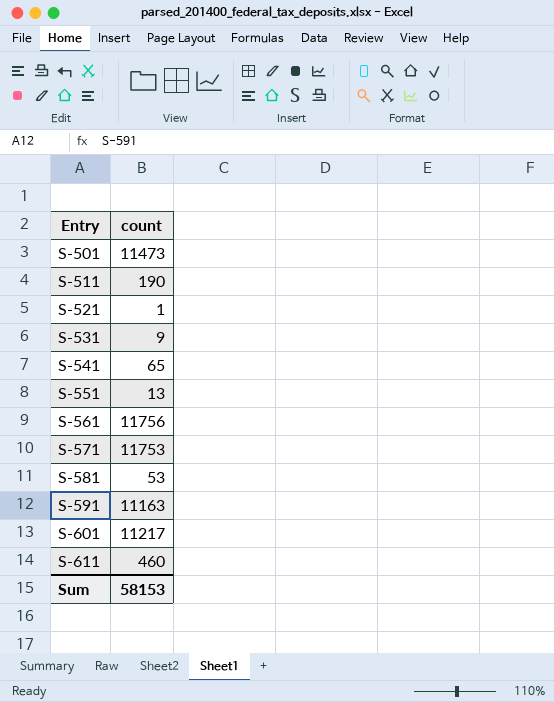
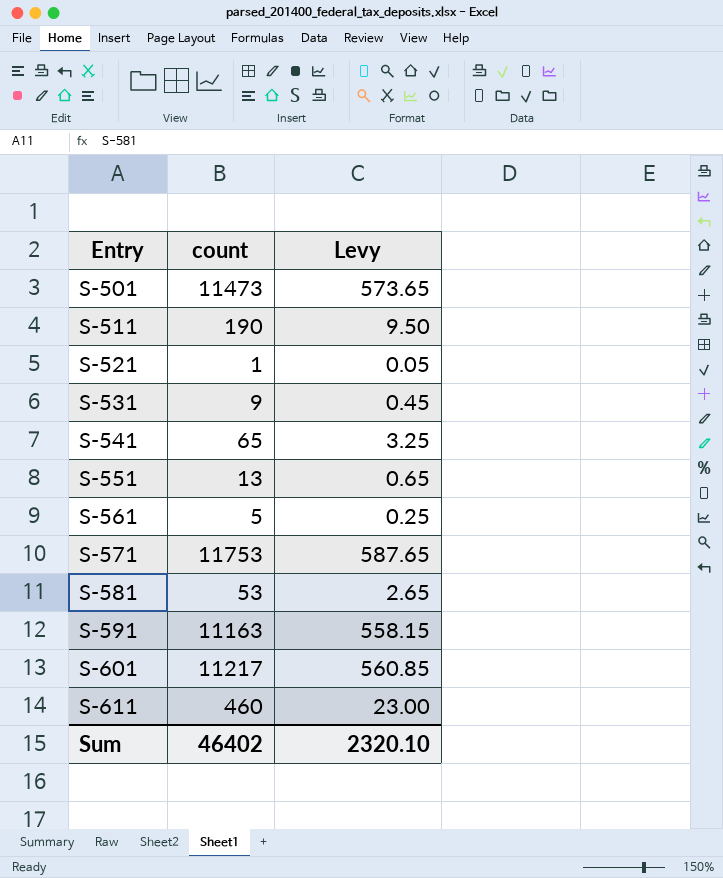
column Levy | formula: none -> [count] * 0.05
S-561 | count: 11756 -> 5
Sum | count: 58153 -> 46402

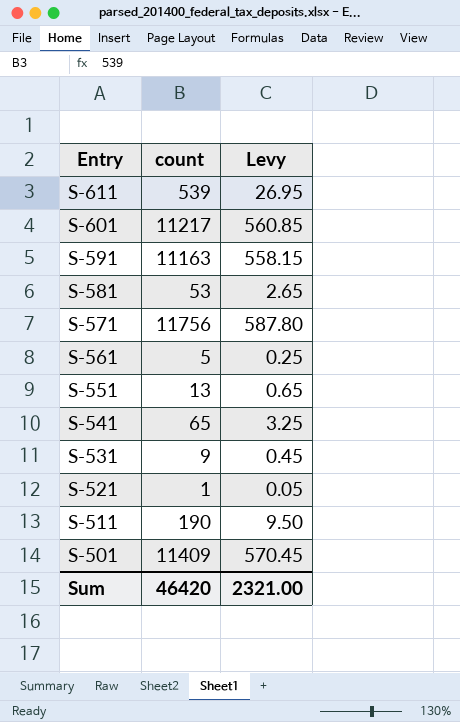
row order: Entry ascending -> Entry descending
S-611 | count: 460 -> 539
S-611 | Levy: 23.00 -> 26.95
S-571 | count: 11753 -> 11756
S-571 | Levy: 587.65 -> 587.80
S-501 | count: 11473 -> 11409
S-501 | Levy: 573.65 -> 570.45
Sum | count: 46402 -> 46420
Sum | Levy: 2320.10 -> 2321.00

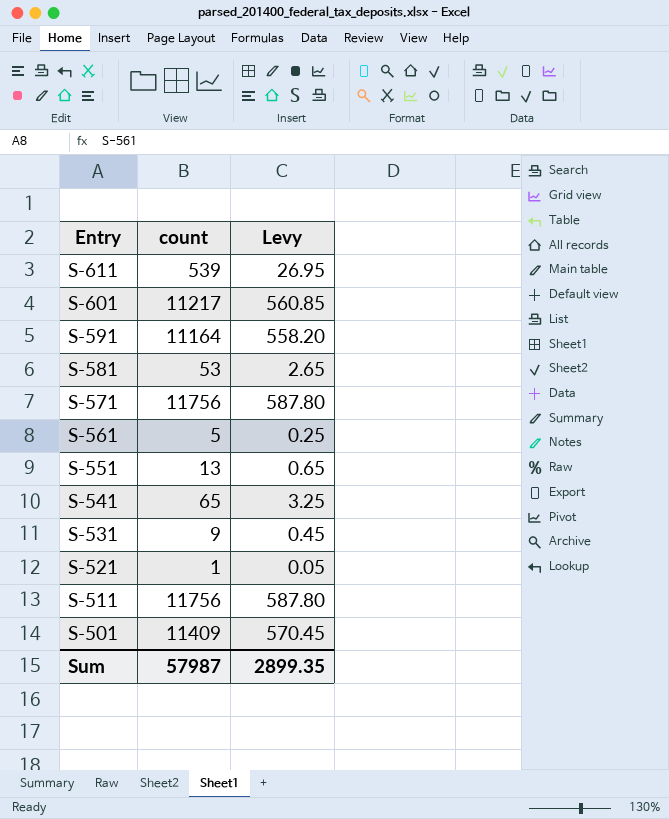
S-591 | count: 11163 -> 11164
S-591 | Levy: 558.15 -> 558.20
S-511 | count: 190 -> 11756
S-511 | Levy: 9.50 -> 587.80
Sum | count: 46420 -> 57987
Sum | Levy: 2321.00 -> 2899.35

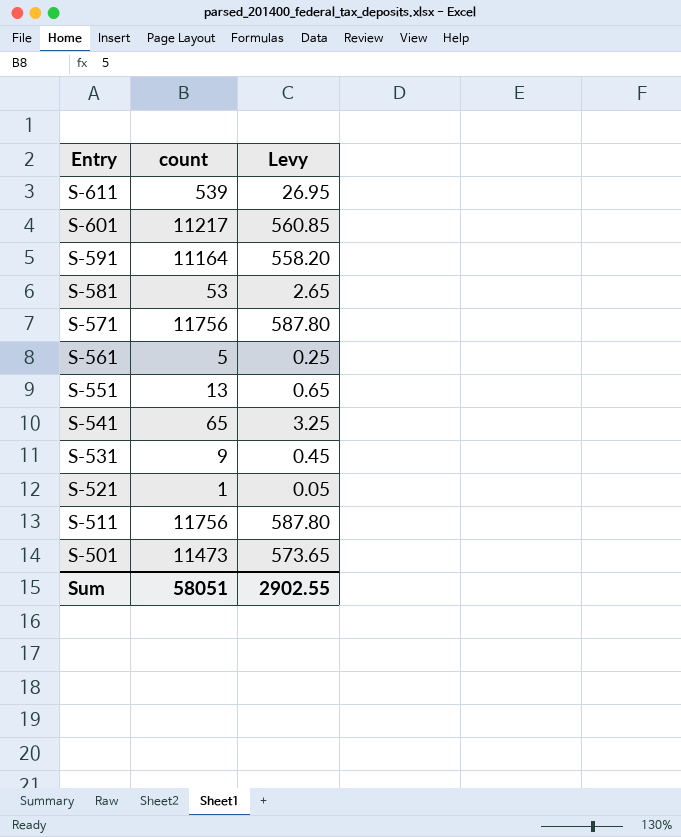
S-501 | count: 11409 -> 11473
S-501 | Levy: 570.45 -> 573.65
Sum | count: 57987 -> 58051
Sum | Levy: 2899.35 -> 2902.55

